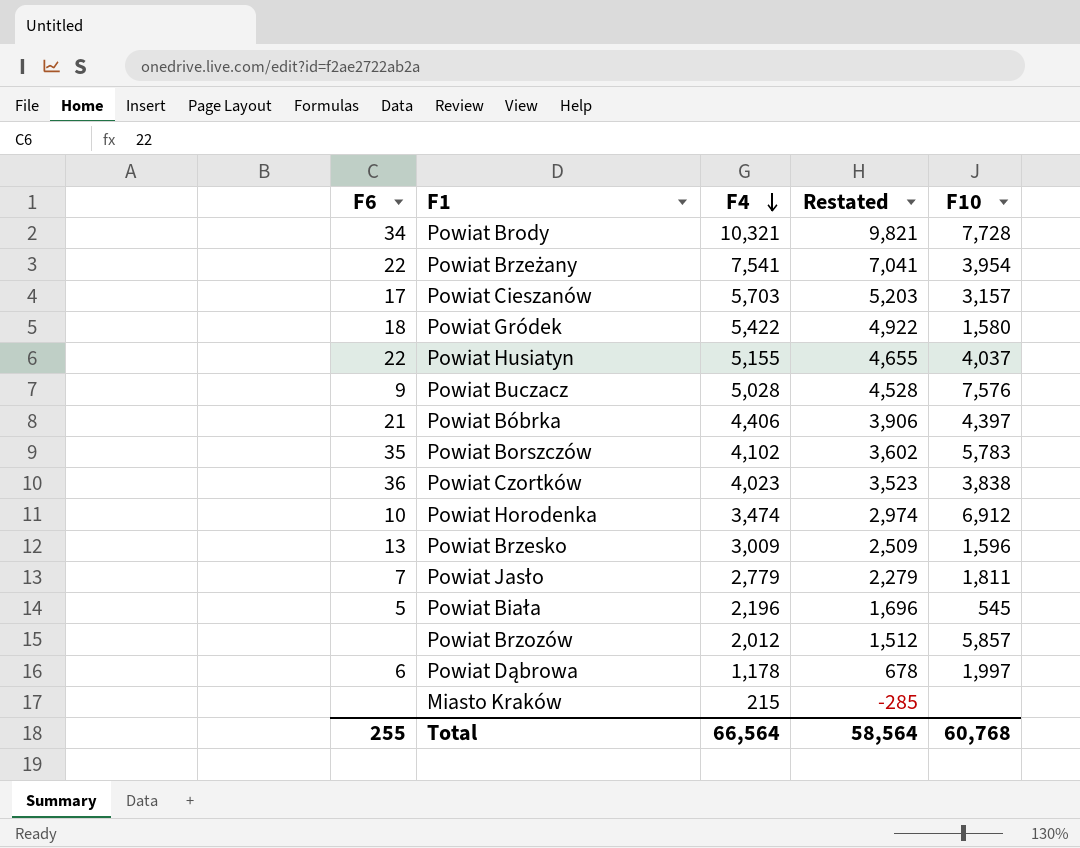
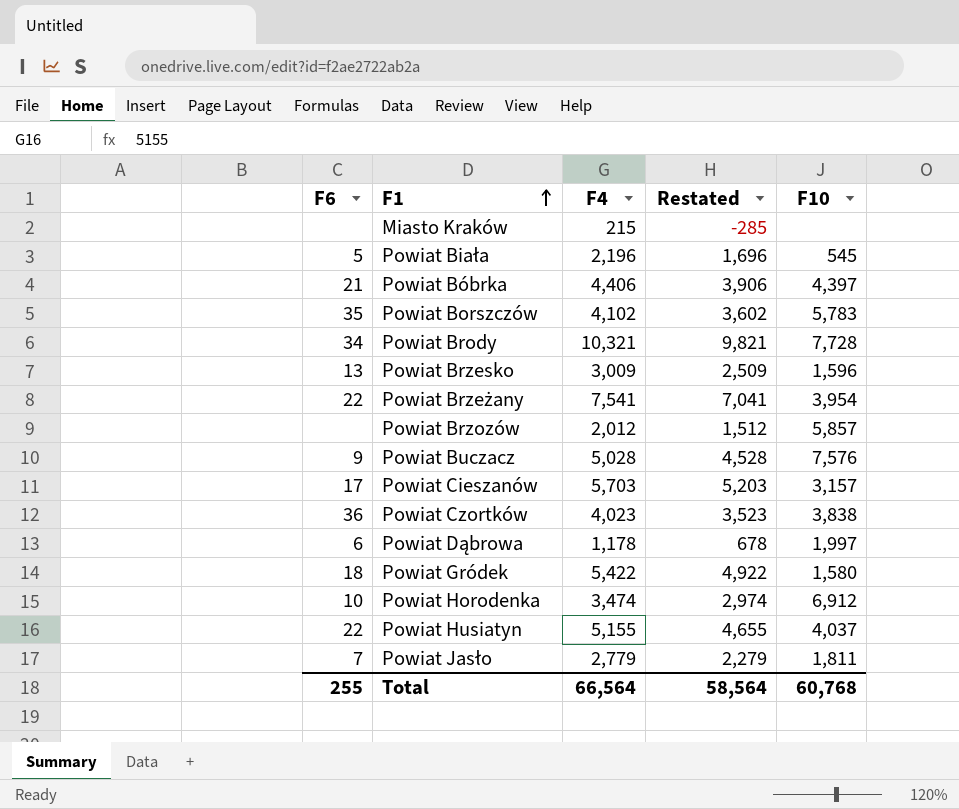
row order: F4 descending -> F1 ascending

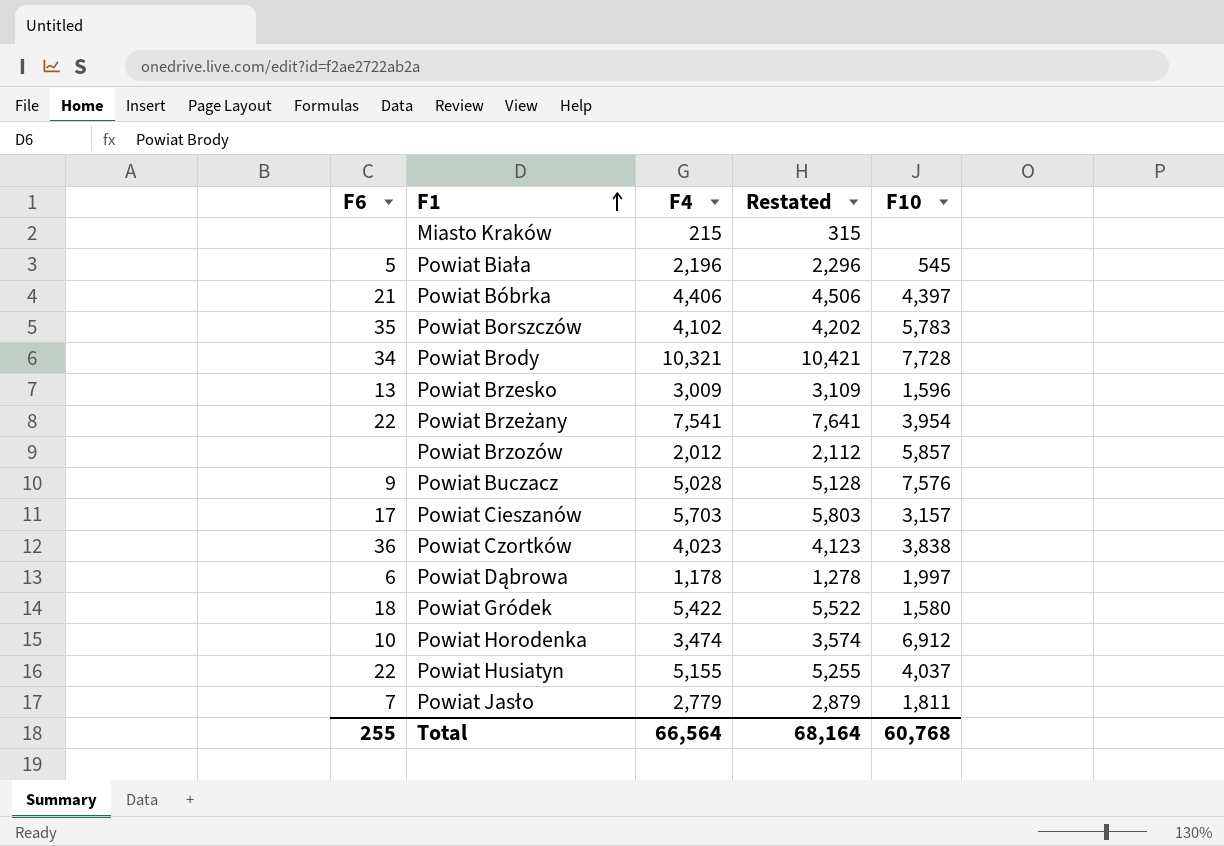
column Restated | formula: [F4] - 500 -> [F4] + 100
Total | Restated: 58,564 -> 68,164

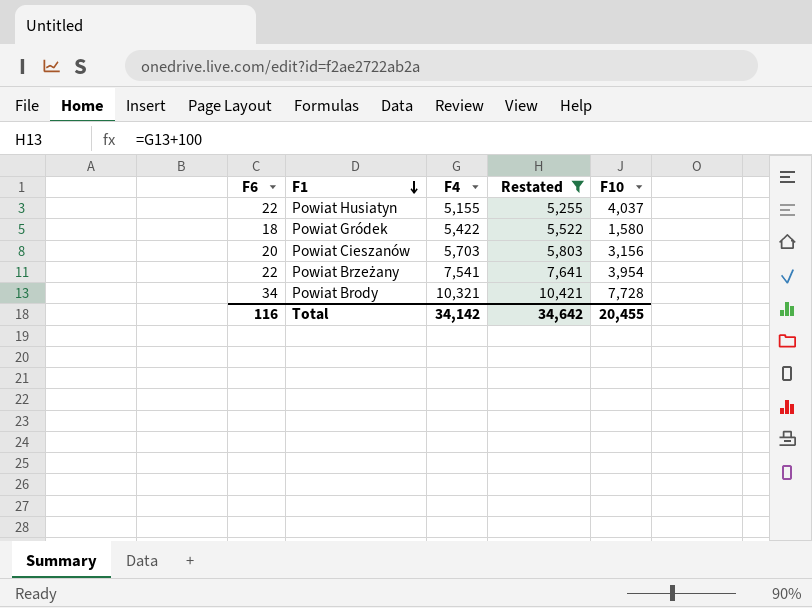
filter: none -> Restated >= 5,255
row order: F1 ascending -> F1 descending
Powiat Cieszanów | F6: 17 -> 20
Powiat Cieszanów | F10: 3,157 -> 3,156
Total | F6: 255 -> 116
Total | F4: 66,564 -> 34,142
Total | Restated: 68,164 -> 34,642
Total | F10: 60,768 -> 20,455

